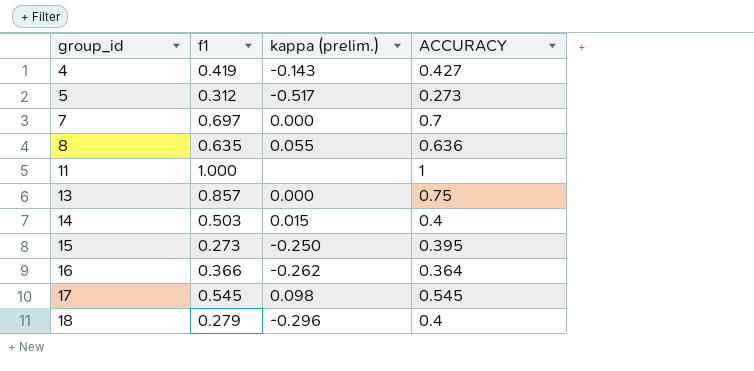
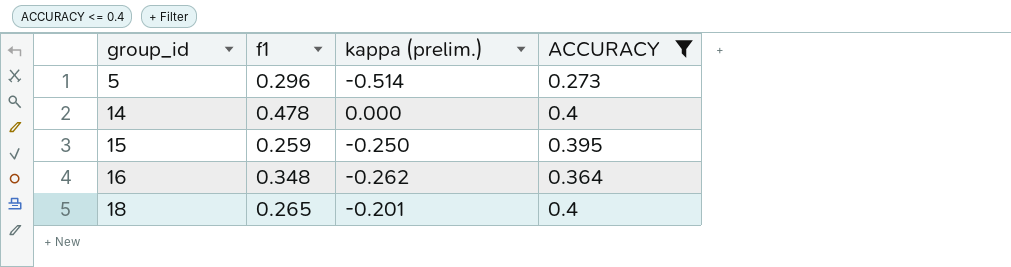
filter: none -> ACCURACY <= 0.4
5 | f1: 0.312 -> 0.296
5 | kappa (prelim.): -0.517 -> -0.514
14 | f1: 0.503 -> 0.478
14 | kappa (prelim.): 0.015 -> 0.000
15 | f1: 0.273 -> 0.259
16 | f1: 0.366 -> 0.348
18 | f1: 0.279 -> 0.265
18 | kappa (prelim.): -0.296 -> -0.201

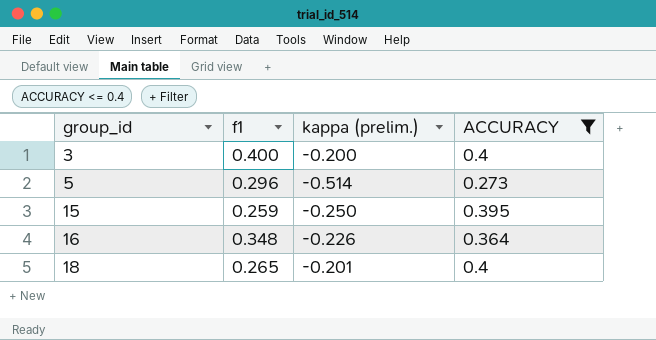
row 14: 0.478 | 0.000 | 0.4 -> none
row 3: none -> 0.400 | -0.200 | 0.4
16 | kappa (prelim.): -0.262 -> -0.226

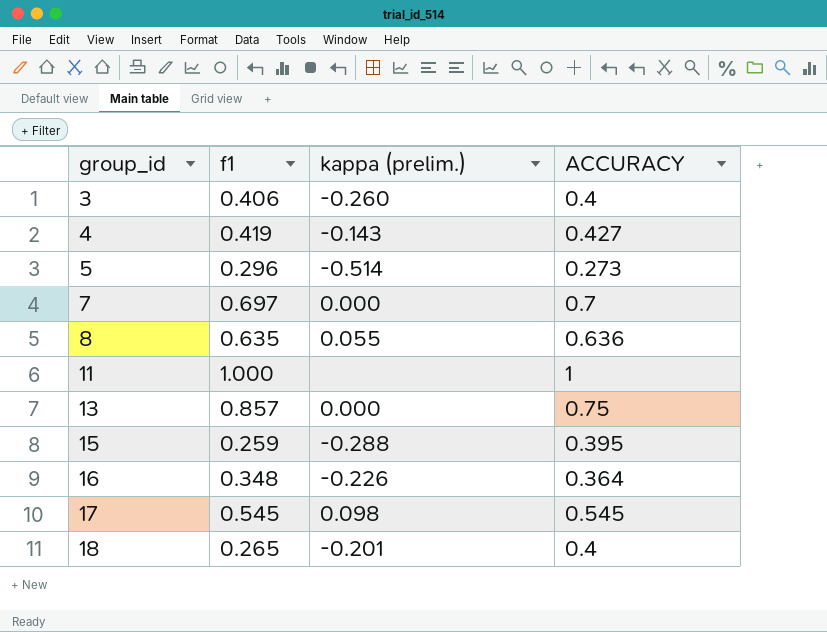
filter: ACCURACY <= 0.4 -> none
3 | f1: 0.400 -> 0.406
3 | kappa (prelim.): -0.200 -> -0.260
15 | kappa (prelim.): -0.250 -> -0.288

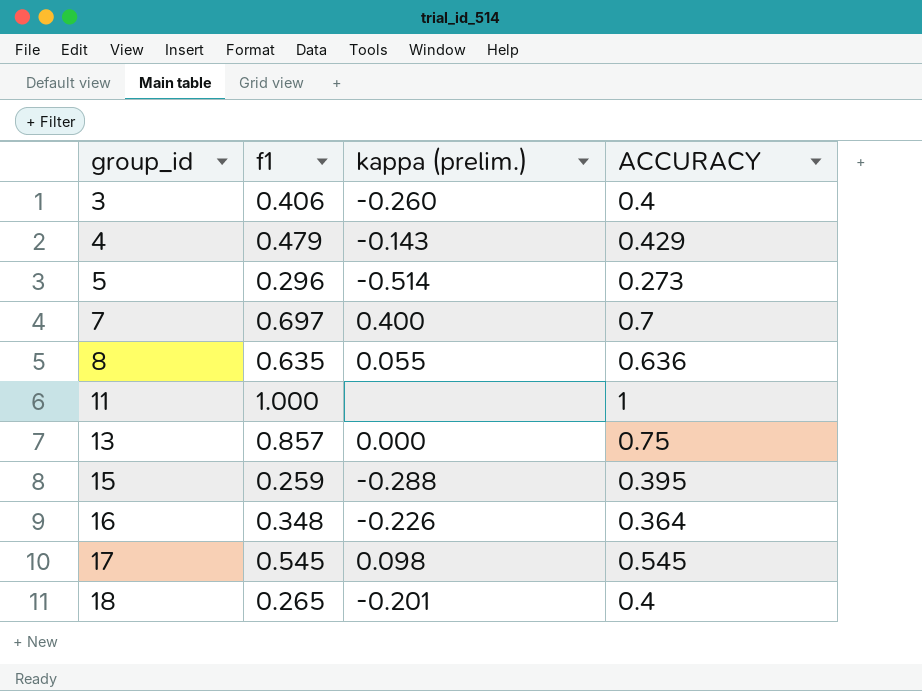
4 | f1: 0.419 -> 0.479
4 | ACCURACY: 0.427 -> 0.429
7 | kappa (prelim.): 0.000 -> 0.400

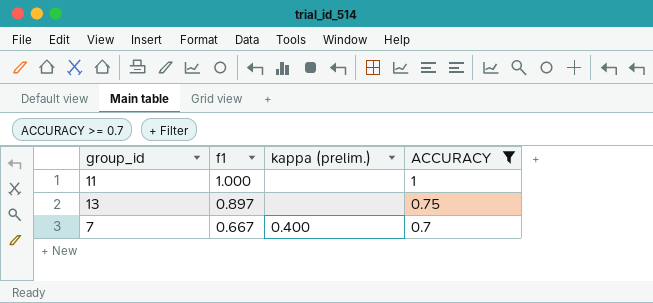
filter: none -> ACCURACY >= 0.7
row order: group_id ascending -> f1 descending
13 | f1: 0.857 -> 0.897
13 | kappa (prelim.): 0.000 -> none
7 | f1: 0.697 -> 0.667

